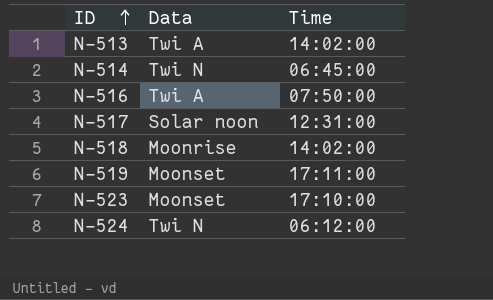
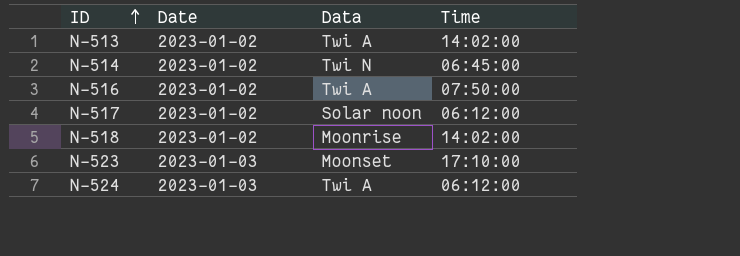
column Date | position: none -> 2
row N-519: Moonset | 17:11:00 -> none
N-517 | Time: 12:31:00 -> 06:12:00
N-524 | Data: Twi N -> Twi A

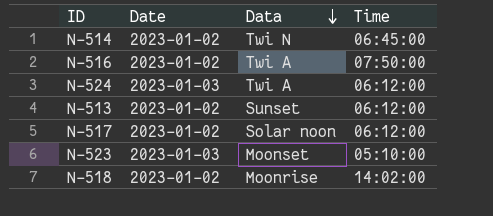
row order: ID ascending -> Data descending
N-513 | Data: Twi A -> Sunset
N-513 | Time: 14:02:00 -> 06:12:00
N-523 | Time: 17:10:00 -> 05:10:00

